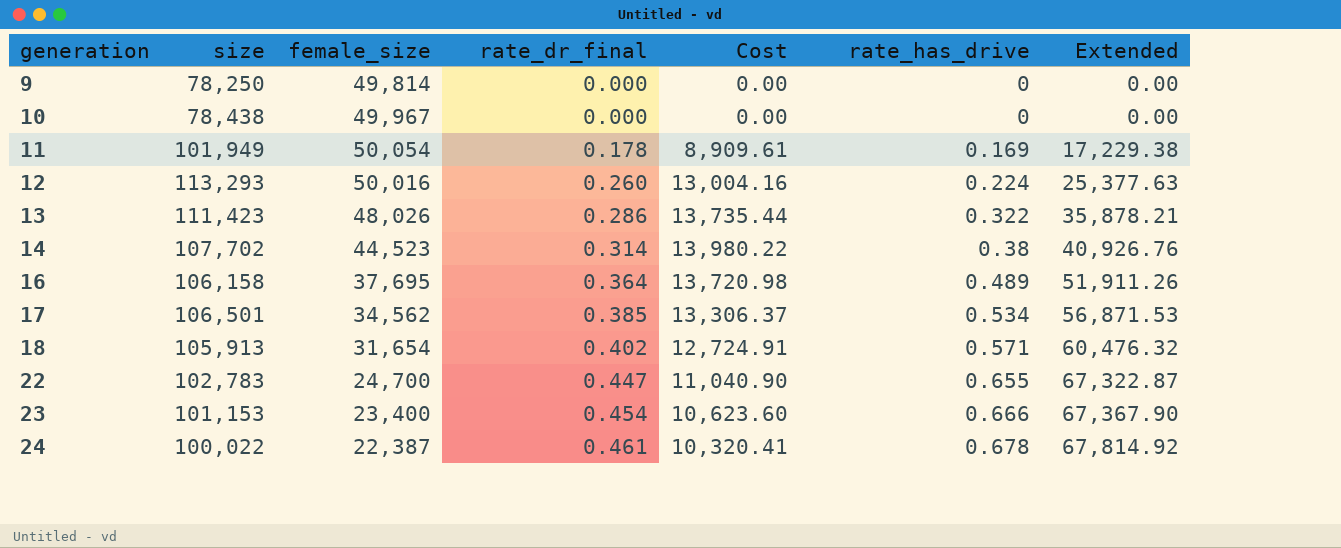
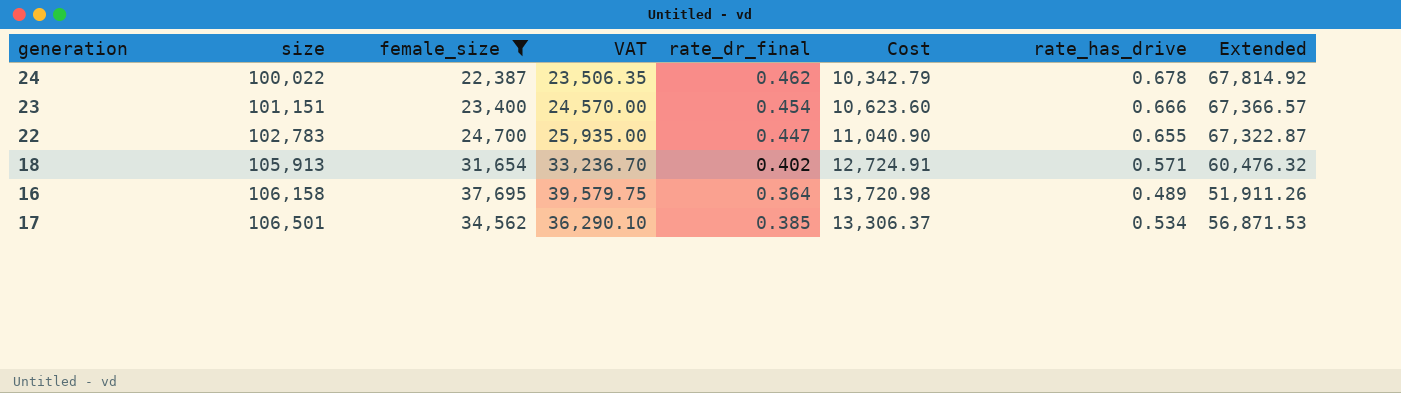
filter: none -> female_size <= 37,695
row order: generation ascending -> size ascending
column VAT | formula: none -> [female_size] * 1.05
24 | rate_dr_final: 0.461 -> 0.462
24 | Cost: 10,320.41 -> 10,342.79
23 | size: 101,153 -> 101,151
23 | Extended: 67,367.90 -> 67,366.57

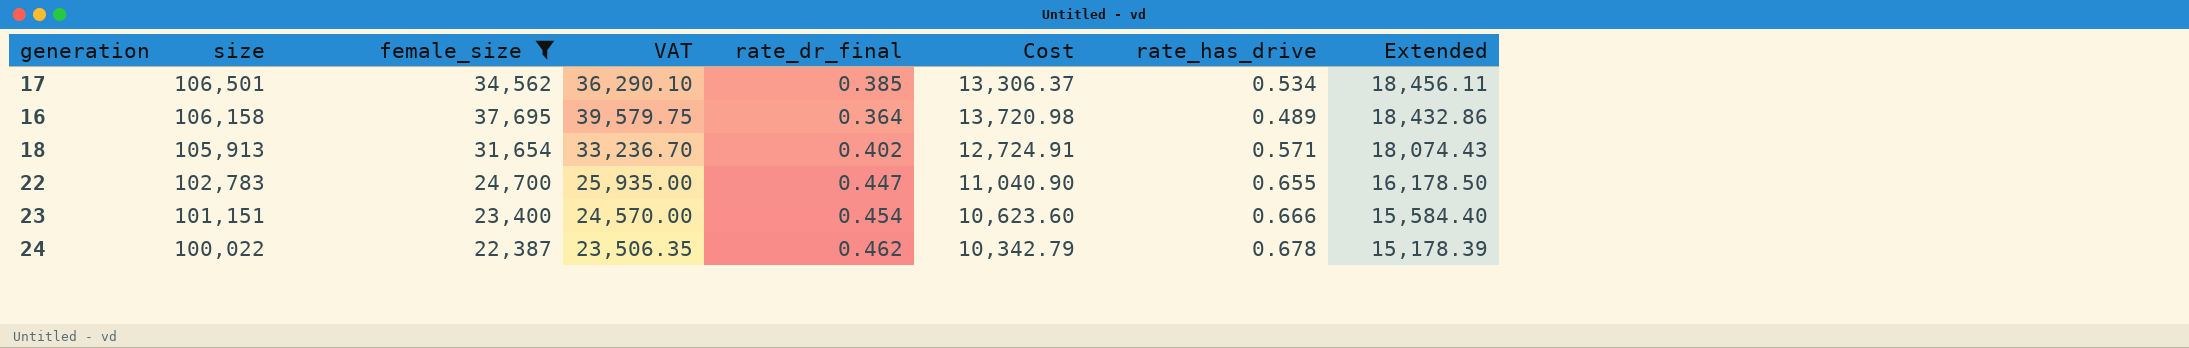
row order: size ascending -> size descending
column Extended | formula: [size] * [rate_has_drive] -> [female_size] * [rate_has_drive]

